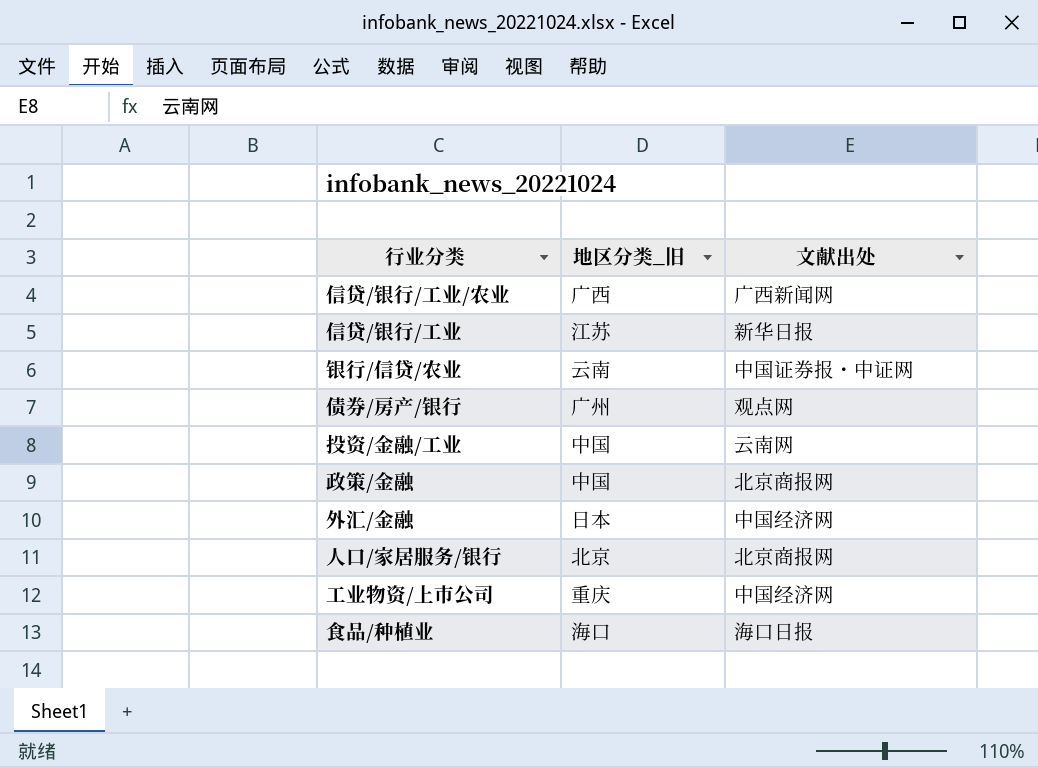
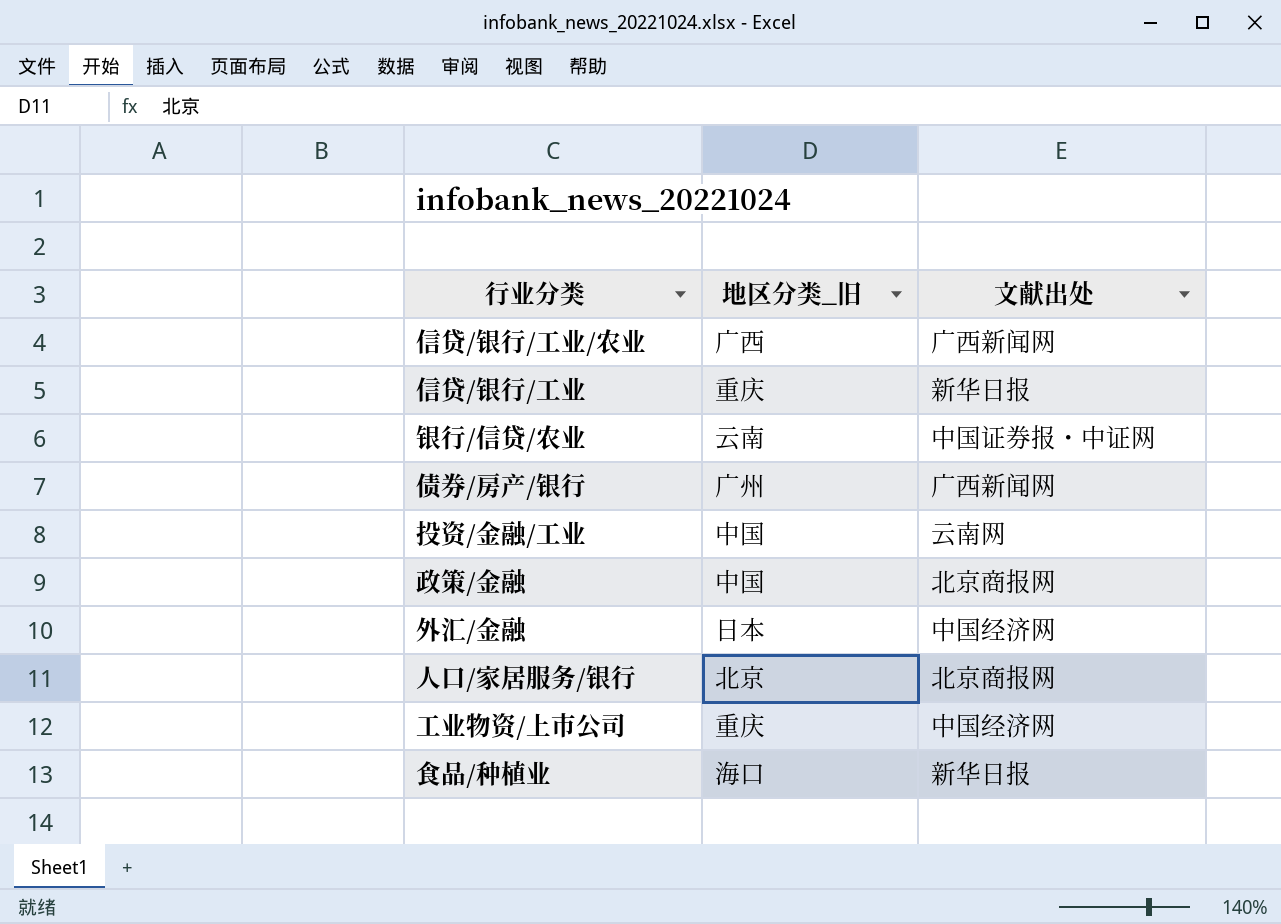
信贷/银行/工业 | 地区分类_旧: 江苏 -> 重庆
债券/房产/银行 | 文献出处: 观点网 -> 广西新闻网
食品/种植业 | 文献出处: 海口日报 -> 新华日报

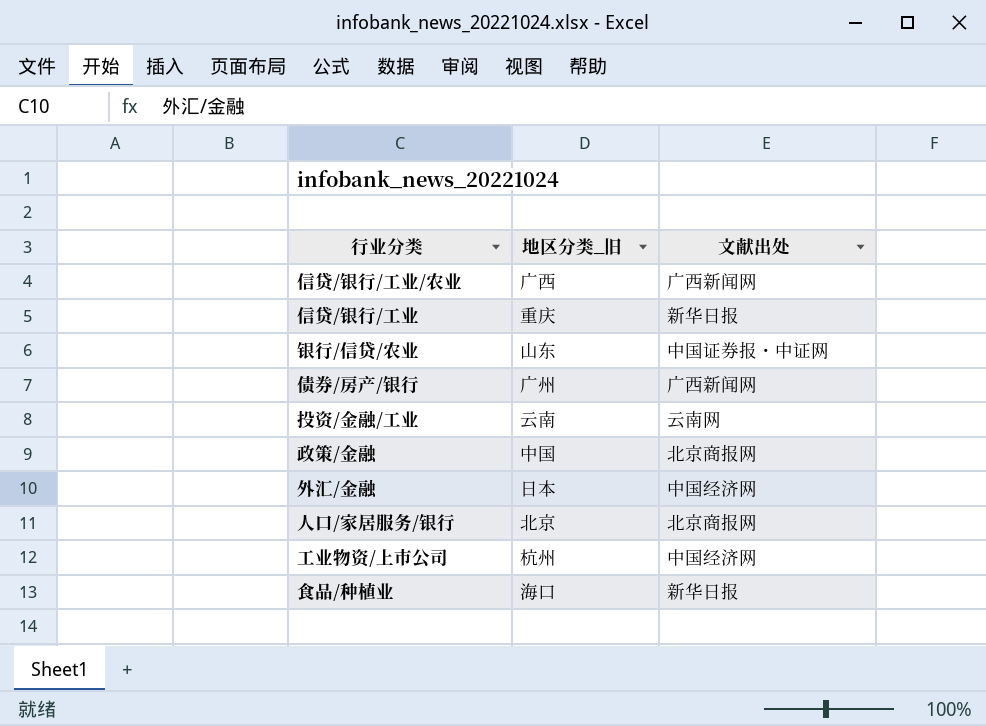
银行/信贷/农业 | 地区分类_旧: 云南 -> 山东
投资/金融/工业 | 地区分类_旧: 中国 -> 云南
工业物资/上市公司 | 地区分类_旧: 重庆 -> 杭州

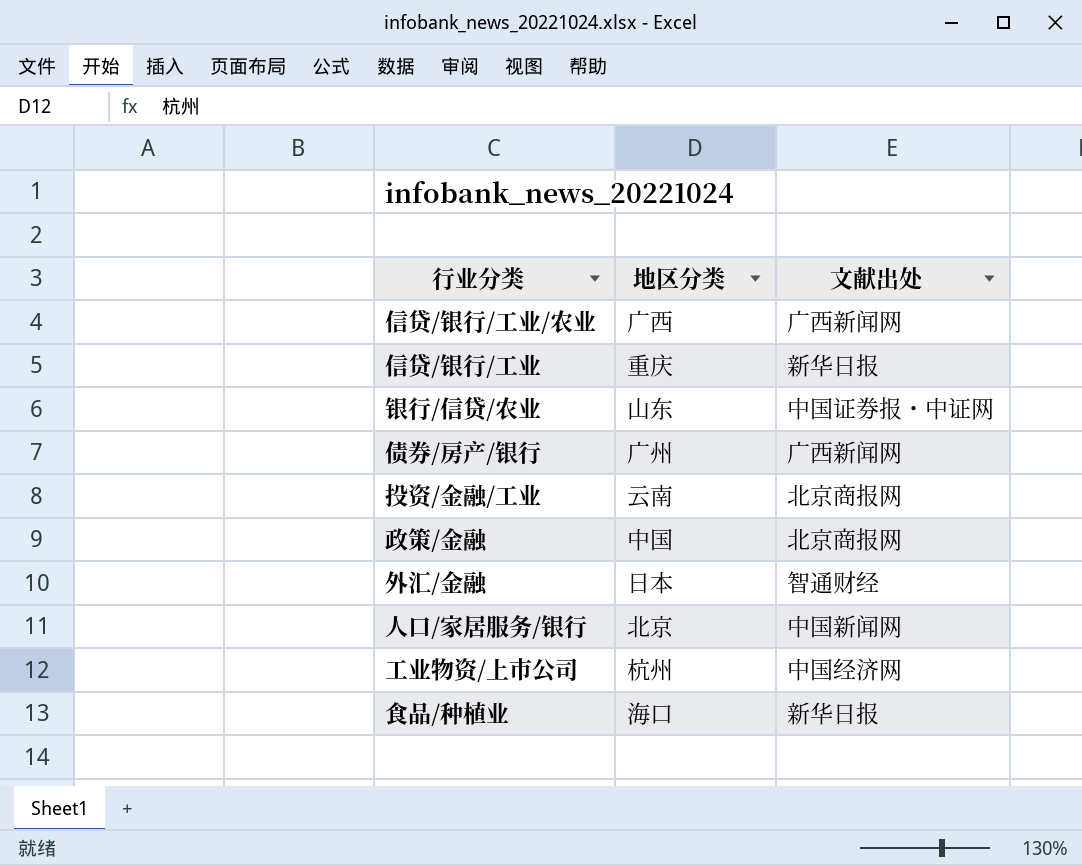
column name: 地区分类_旧 -> 地区分类
投资/金融/工业 | 文献出处: 云南网 -> 北京商报网
外汇/金融 | 文献出处: 中国经济网 -> 智通财经
人口/家居服务/银行 | 文献出处: 北京商报网 -> 中国新闻网

